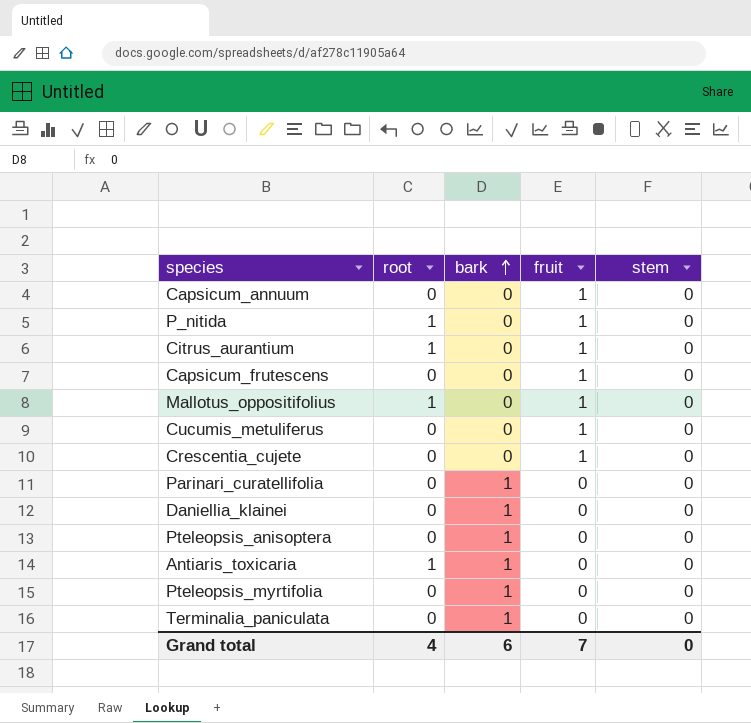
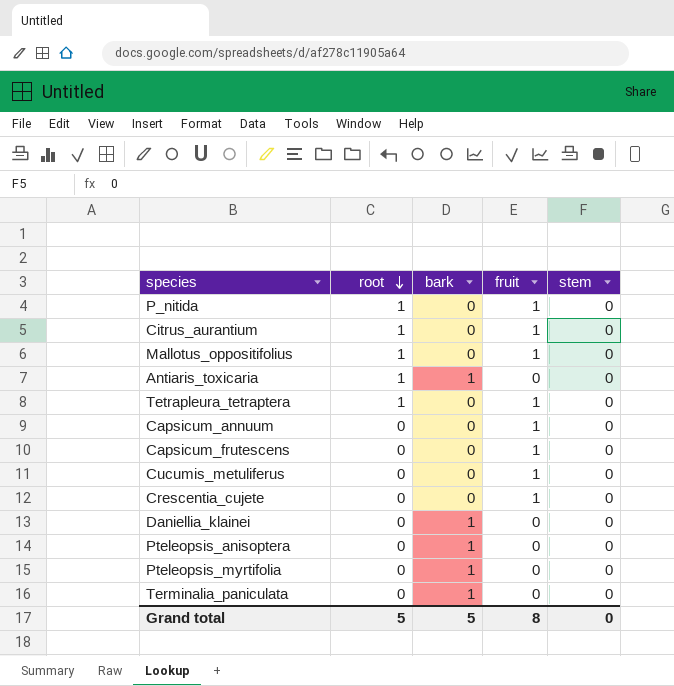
row order: bark ascending -> root descending
row Parinari_curatellifolia: 0 | 1 | 0 | 0 -> none
row Tetrapleura_tetraptera: none -> 1 | 0 | 1 | 0
Grand total | root: 4 -> 5
Grand total | bark: 6 -> 5
Grand total | fruit: 7 -> 8

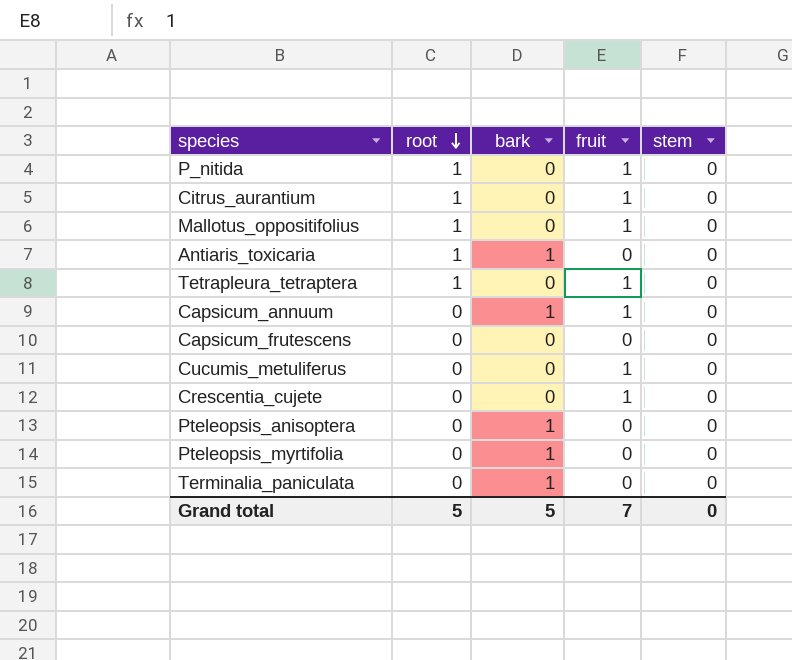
row Daniellia_klainei: 0 | 1 | 0 | 0 -> none
Capsicum_annuum | bark: 0 -> 1
Capsicum_frutescens | fruit: 1 -> 0
Grand total | fruit: 8 -> 7

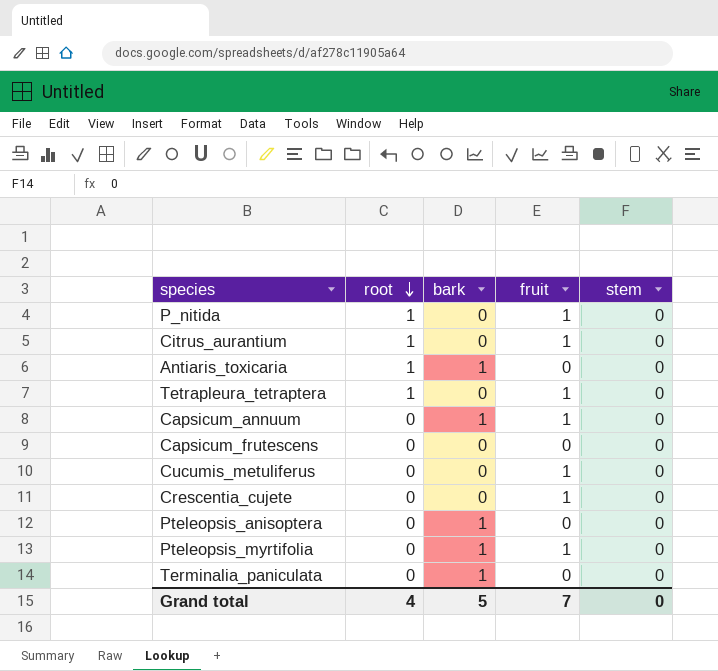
row Mallotus_oppositifolius: 1 | 0 | 1 | 0 -> none
Pteleopsis_myrtifolia | fruit: 0 -> 1
Grand total | root: 5 -> 4

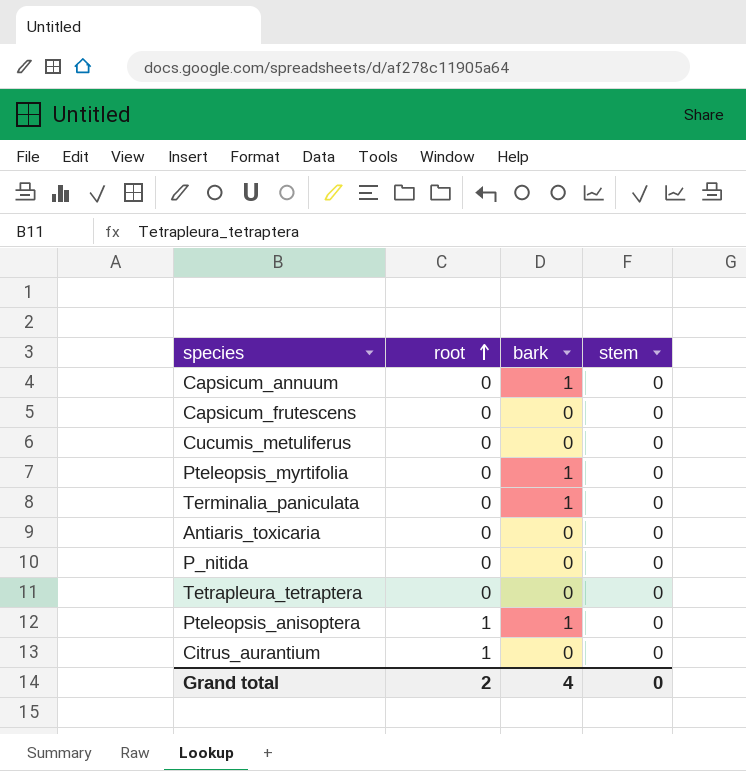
row order: root descending -> root ascending
column fruit | position: 4 -> none
row Crescentia_cujete: 0 | 0 | 1 | 0 -> none
Antiaris_toxicaria | root: 1 -> 0
Antiaris_toxicaria | bark: 1 -> 0
P_nitida | root: 1 -> 0
Tetrapleura_tetraptera | root: 1 -> 0
Pteleopsis_anisoptera | root: 0 -> 1
Grand total | root: 4 -> 2
Grand total | bark: 5 -> 4

